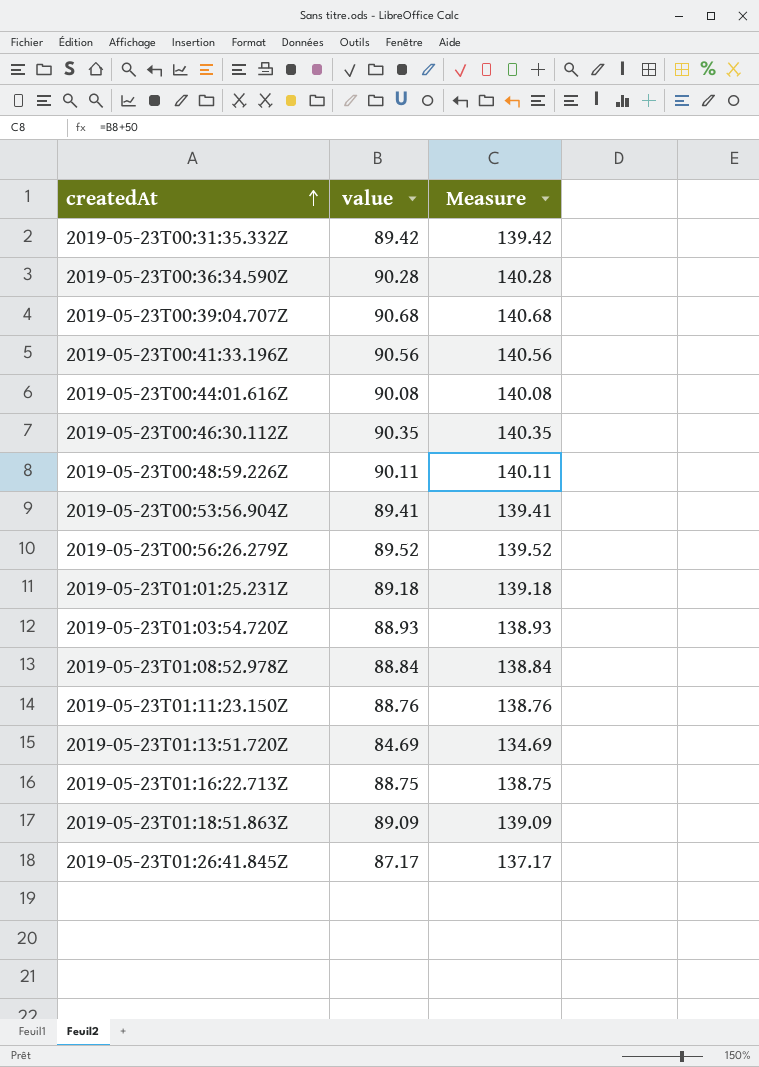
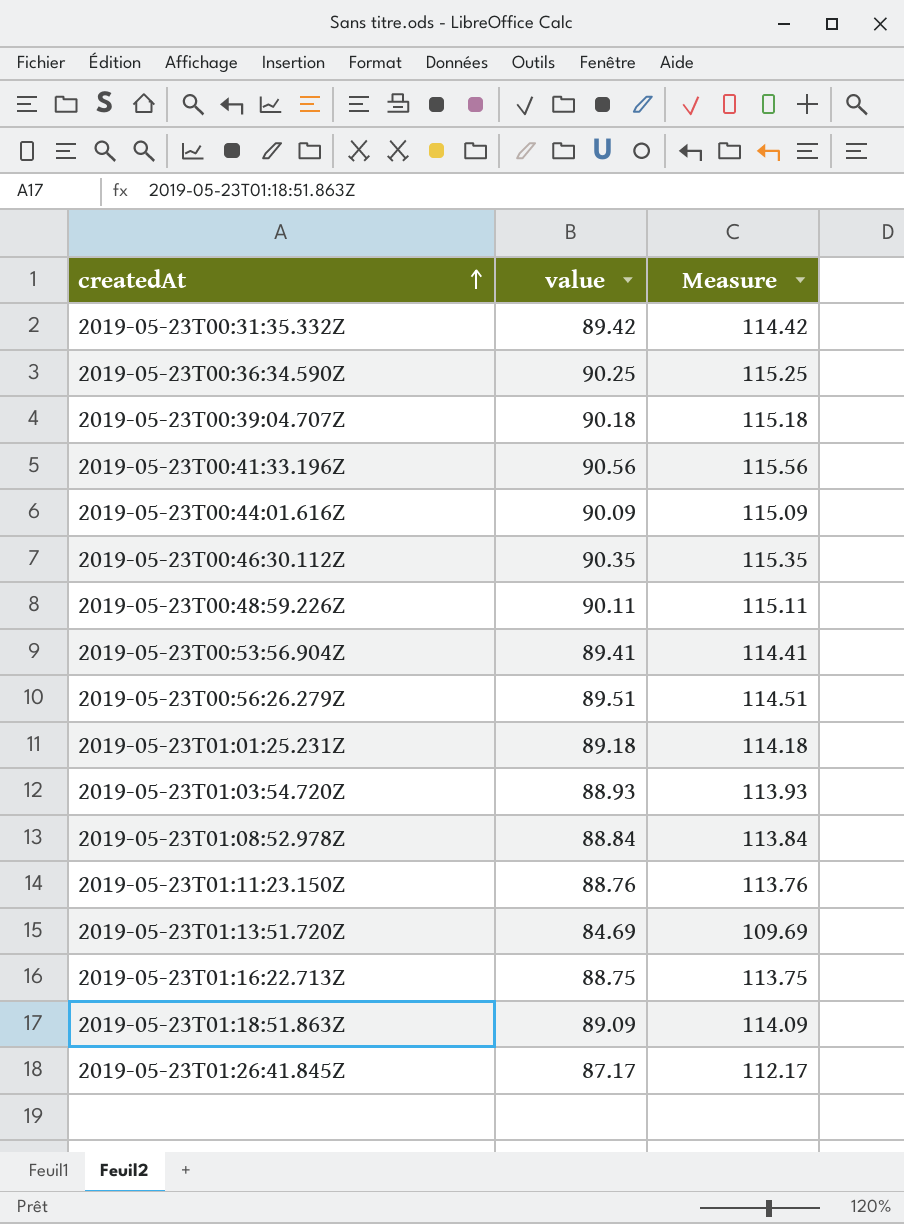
column Measure | formula: [value] + 50 -> [value] + 25
2019-05-23T00:36:34.590Z | value: 90.28 -> 90.25
2019-05-23T00:39:04.707Z | value: 90.68 -> 90.18
2019-05-23T00:44:01.616Z | value: 90.08 -> 90.09
2019-05-23T00:56:26.279Z | value: 89.52 -> 89.51

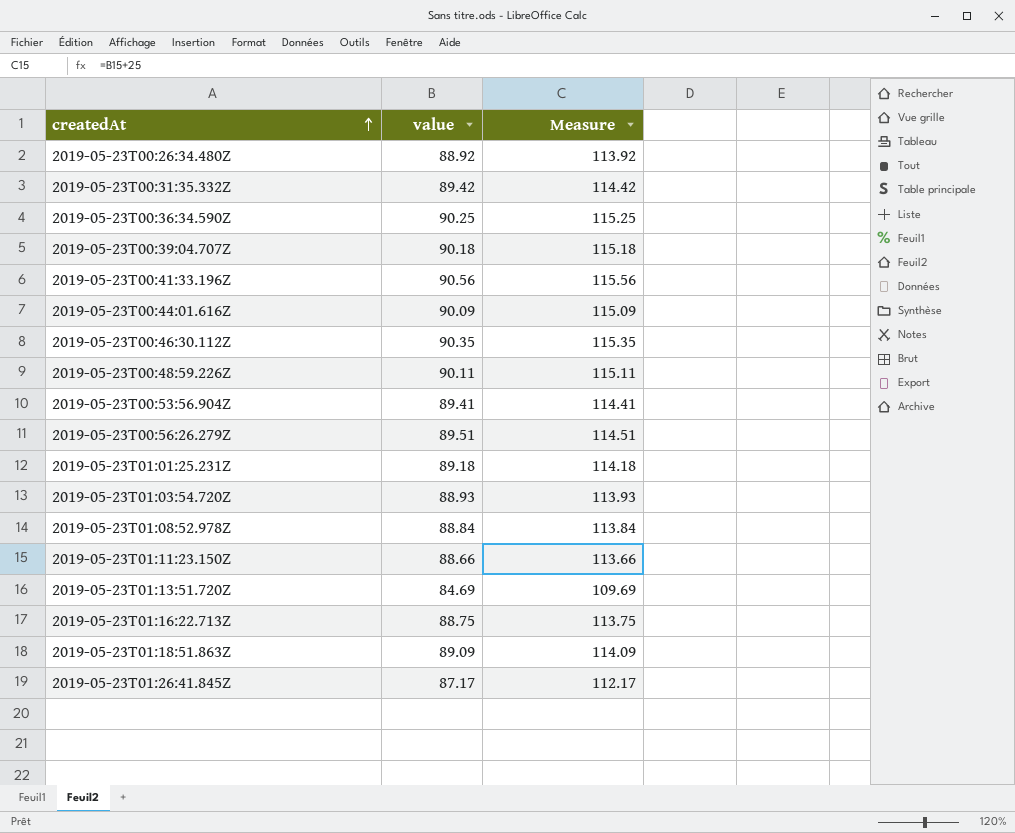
row 2019-05-23T00:26:34.480Z: none -> 88.92 | 113.92
2019-05-23T01:11:23.150Z | value: 88.76 -> 88.66
2019-05-23T01:11:23.150Z | Measure: 113.76 -> 113.66

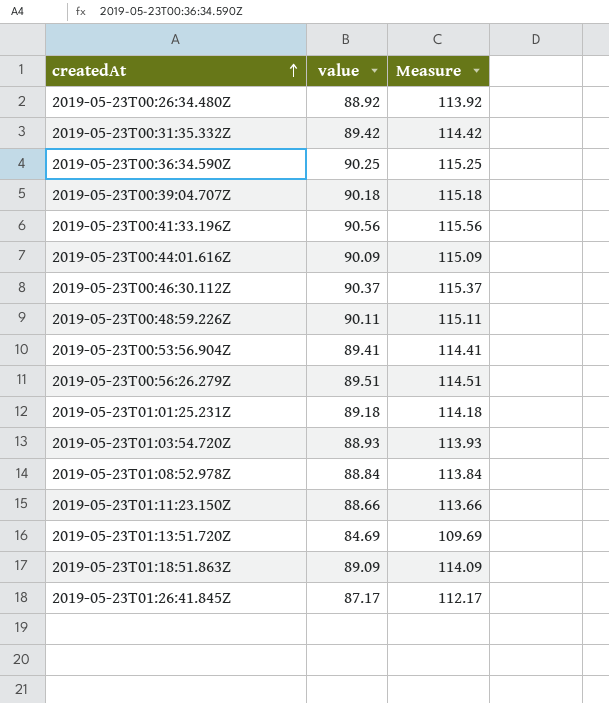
row 2019-05-23T01:16:22.713Z: 88.75 | 113.75 -> none
2019-05-23T00:46:30.112Z | value: 90.35 -> 90.37
2019-05-23T00:46:30.112Z | Measure: 115.35 -> 115.37

